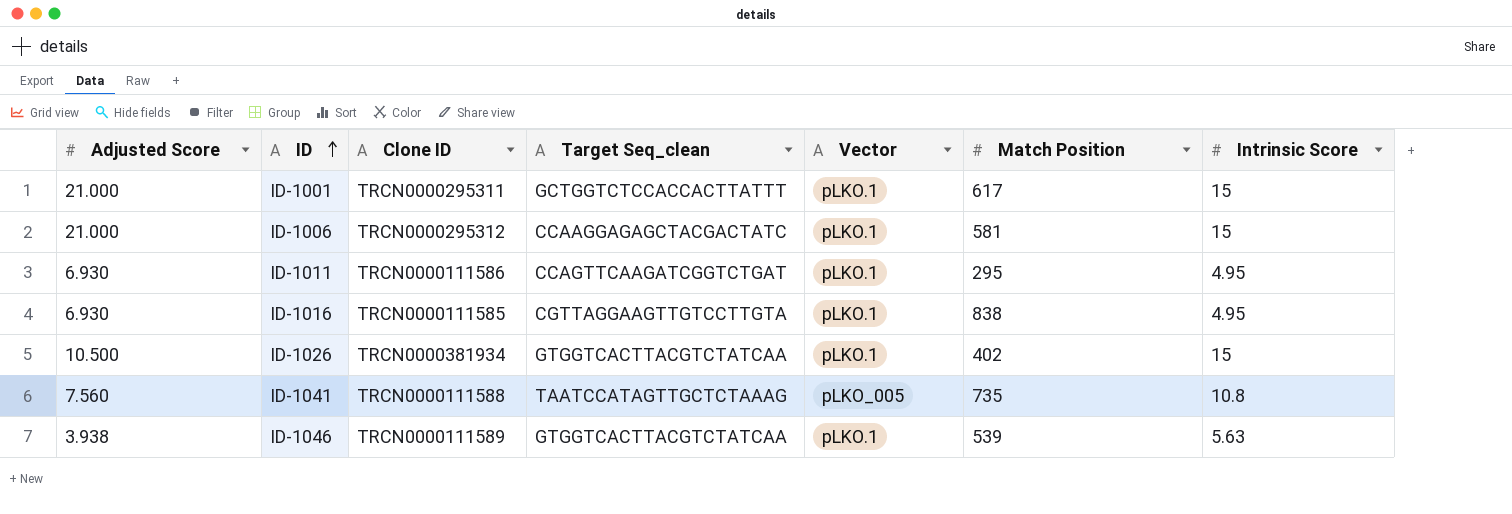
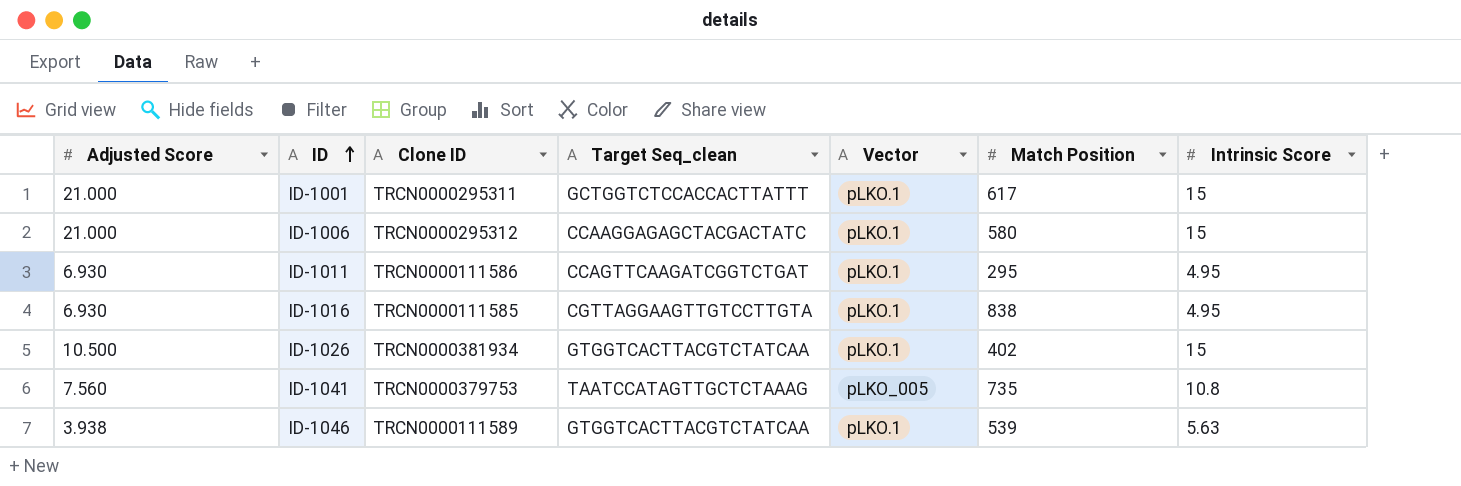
ID-1006 | Match Position: 581 -> 580
ID-1041 | Clone ID: TRCN0000111588 -> TRCN0000379753

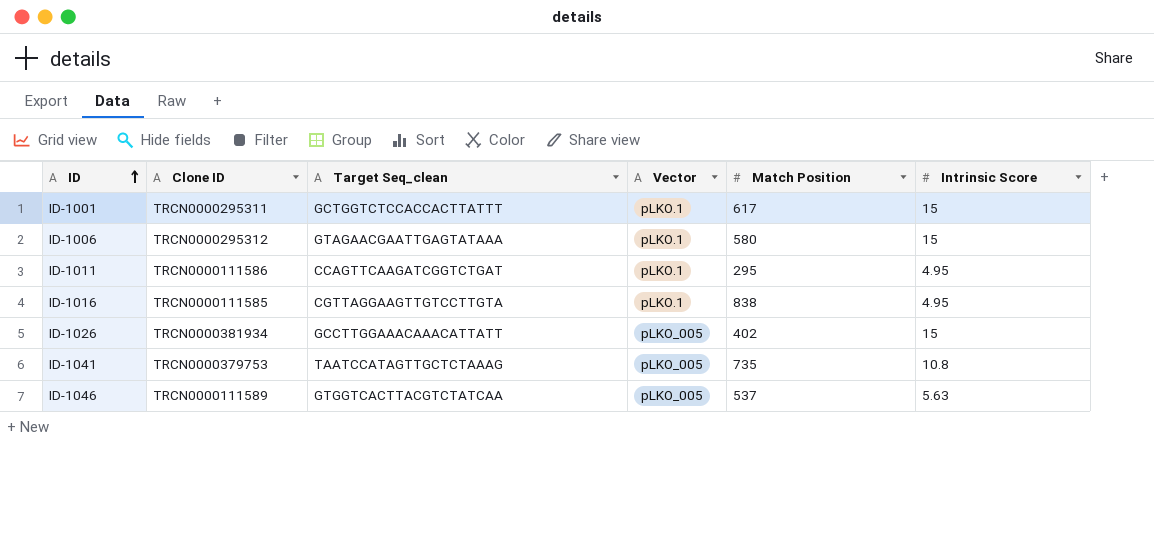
column Adjusted Score | position: 1 -> none
ID-1006 | Target Seq_clean: CCAAGGAGAGCTACGACTATC -> GTAGAACGAATTGAGTATAAA
ID-1026 | Target Seq_clean: GTGGTCACTTACGTCTATCAA -> GCCTTGGAAACAAACATTATT
ID-1026 | Vector: pLKO.1 -> pLKO_005
ID-1046 | Vector: pLKO.1 -> pLKO_005
ID-1046 | Match Position: 539 -> 537

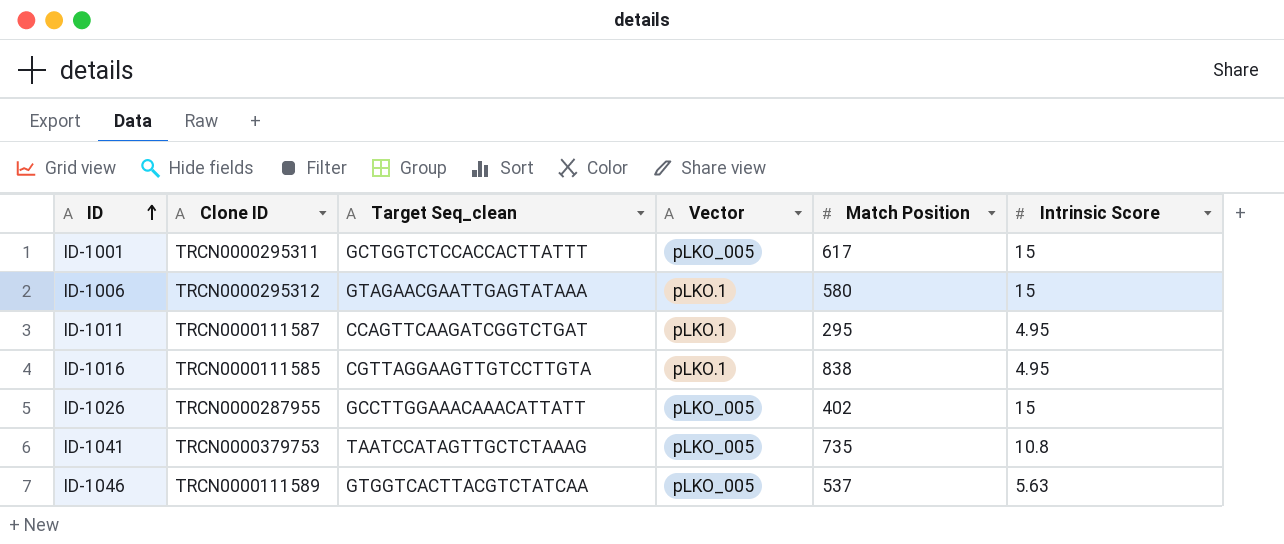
ID-1001 | Vector: pLKO.1 -> pLKO_005
ID-1011 | Clone ID: TRCN0000111586 -> TRCN0000111587
ID-1026 | Clone ID: TRCN0000381934 -> TRCN0000287955

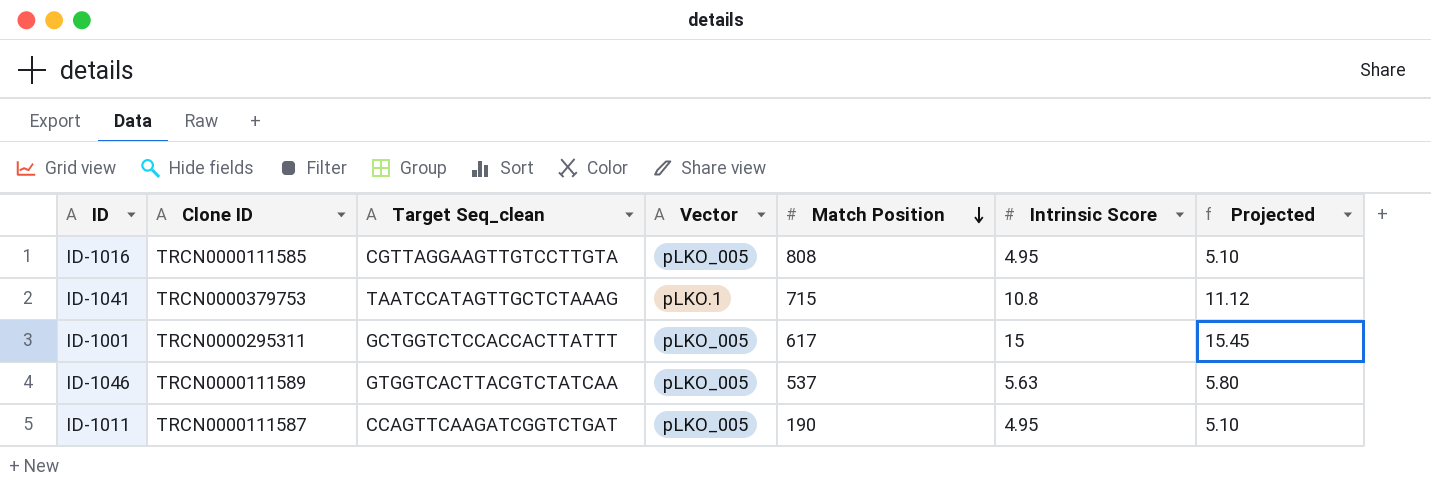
row order: ID ascending -> Match Position descending
column Projected | formula: none -> [Intrinsic Score] * 1.03
row ID-1006: TRCN0000295312 | GTAGAACGAATTGAGTATAAA | pLKO.1 | 580 | 15 -> none
row ID-1026: TRCN0000287955 | GCCTTGGAAACAAACATTATT | pLKO_005 | 402 | 15 -> none
ID-1016 | Vector: pLKO.1 -> pLKO_005
ID-1016 | Match Position: 838 -> 808
ID-1041 | Vector: pLKO_005 -> pLKO.1
ID-1041 | Match Position: 735 -> 715
ID-1011 | Vector: pLKO.1 -> pLKO_005
ID-1011 | Match Position: 295 -> 190

